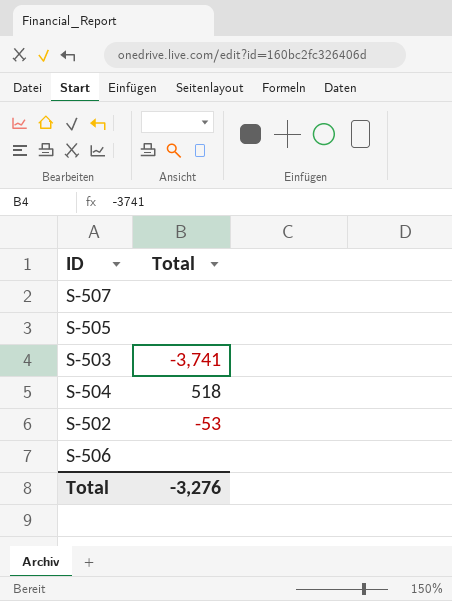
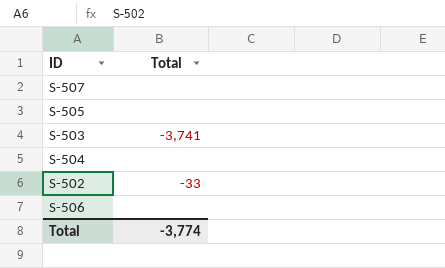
S-504 | Total: 518 -> none
S-502 | Total: -53 -> -33
Total | Total: -3,276 -> -3,774

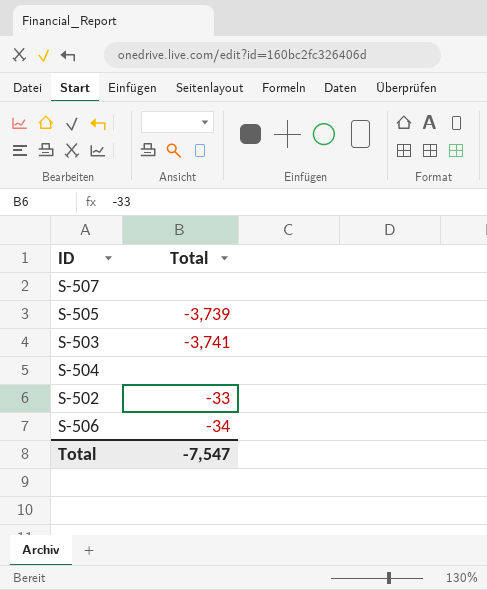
S-505 | Total: none -> -3,739
S-506 | Total: none -> -34
Total | Total: -3,774 -> -7,547

